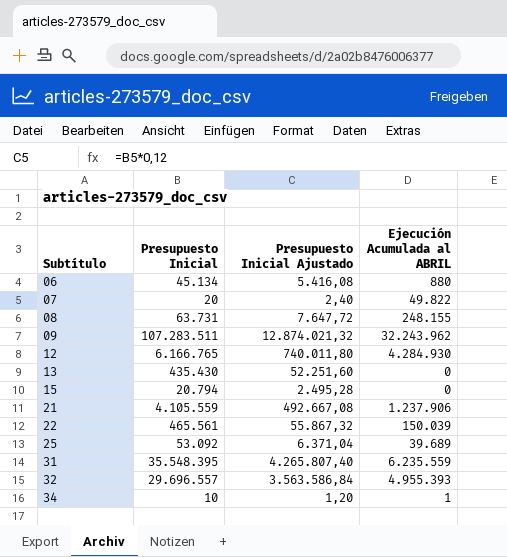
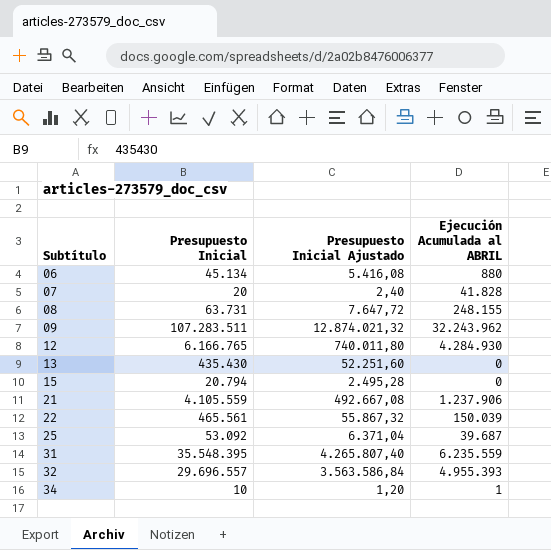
07 | Ejecución Acumulada al ABRIL: 49.822 -> 41.828
25 | Ejecución Acumulada al ABRIL: 39.689 -> 39.687

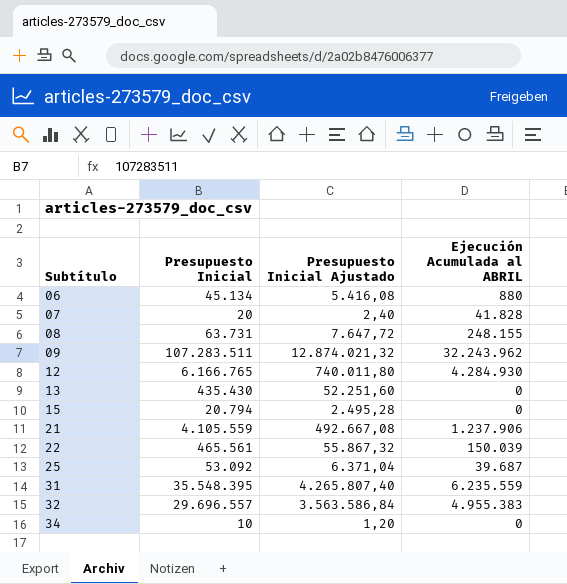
32 | Ejecución Acumulada al ABRIL: 4.955.393 -> 4.955.383
34 | Ejecución Acumulada al ABRIL: 1 -> 0

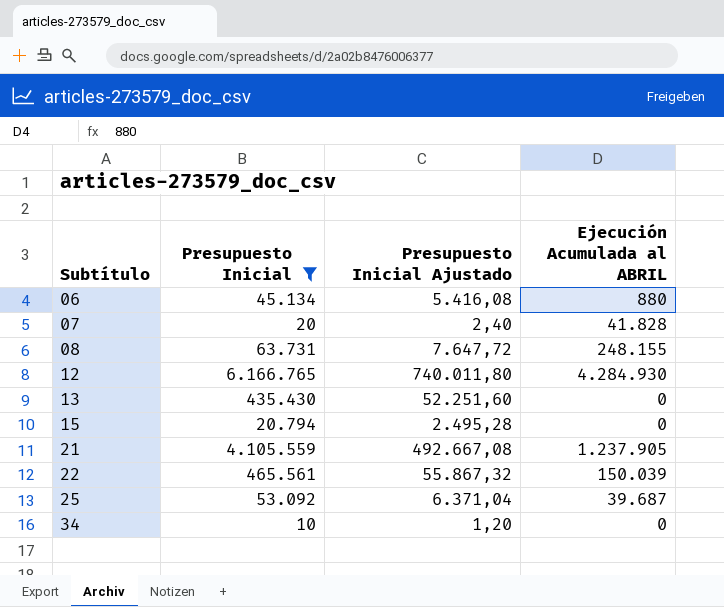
filter: none -> Presupuesto Inicial <= 6.166.765
21 | Ejecución Acumulada al ABRIL: 1.237.906 -> 1.237.905

